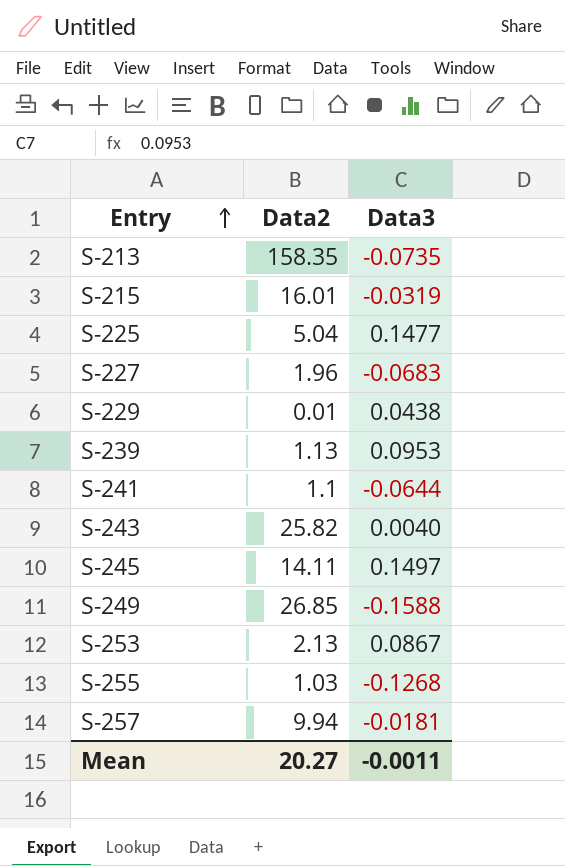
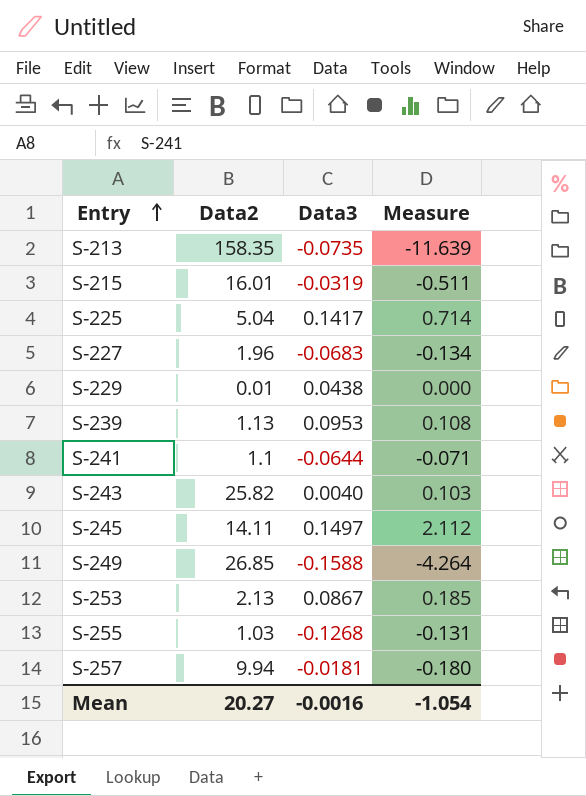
column Measure | formula: none -> [Data2] * [Data3]
S-225 | Data3: 0.1477 -> 0.1417
Mean | Data3: -0.0011 -> -0.0016

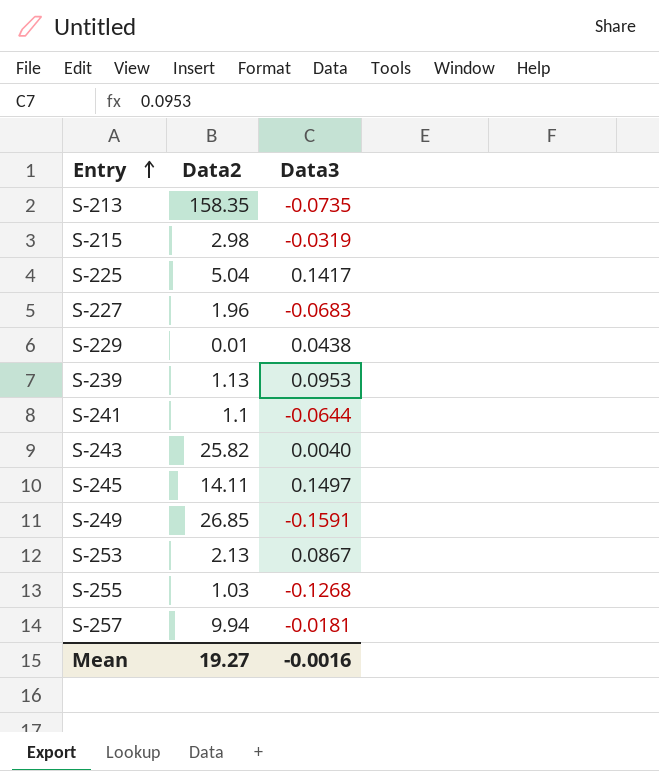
column Measure | formula: [Data2] * [Data3] -> none
S-215 | Data2: 16.01 -> 2.98
S-249 | Data3: -0.1588 -> -0.1591
Mean | Data2: 20.27 -> 19.27

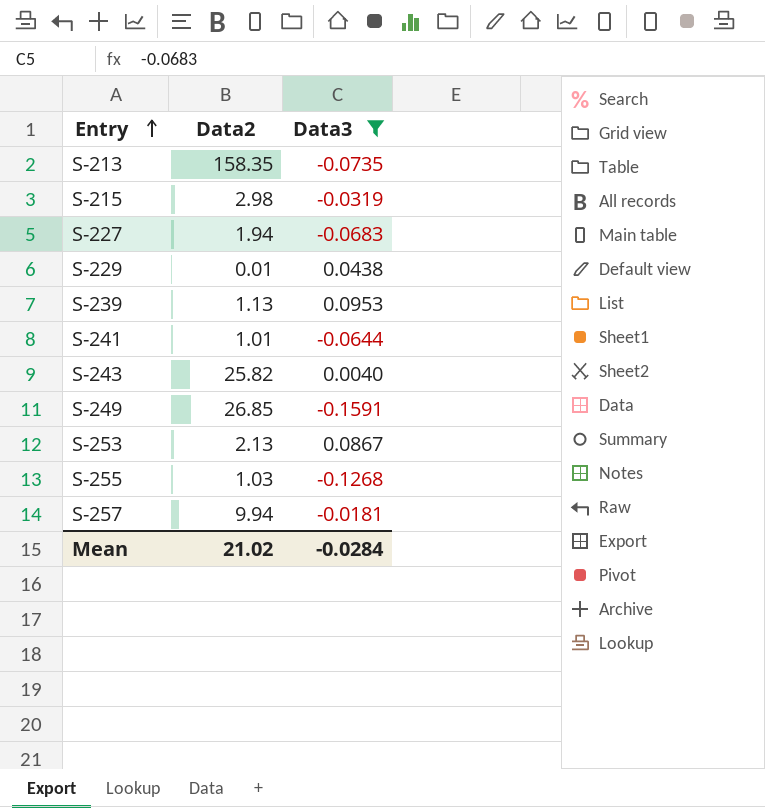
filter: none -> Data3 <= 0.0953
S-227 | Data2: 1.96 -> 1.94
S-241 | Data2: 1.1 -> 1.01
Mean | Data2: 19.27 -> 21.02
Mean | Data3: -0.0016 -> -0.0284

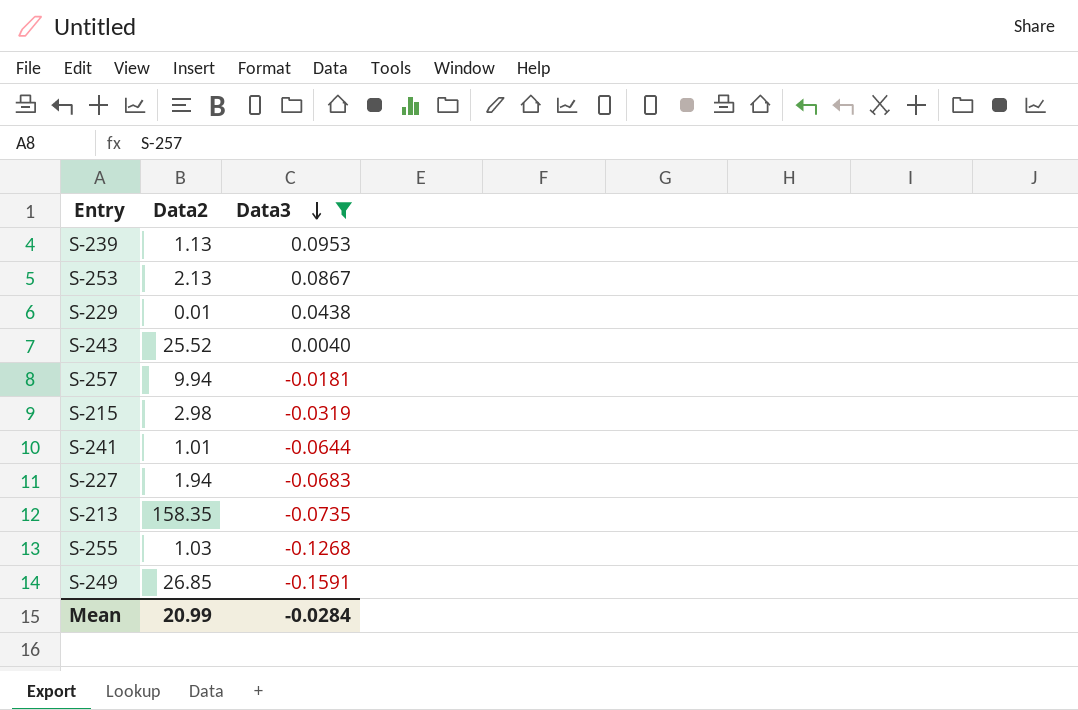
row order: Entry ascending -> Data3 descending
S-243 | Data2: 25.82 -> 25.52
Mean | Data2: 21.02 -> 20.99

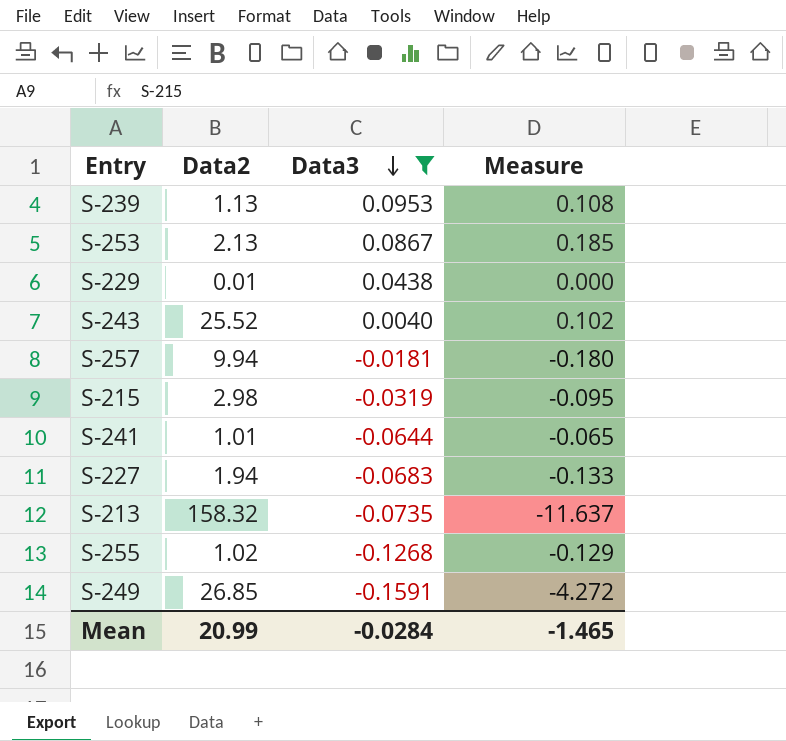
column Measure | formula: none -> [Data2] * [Data3]
S-213 | Data2: 158.35 -> 158.32
S-255 | Data2: 1.03 -> 1.02

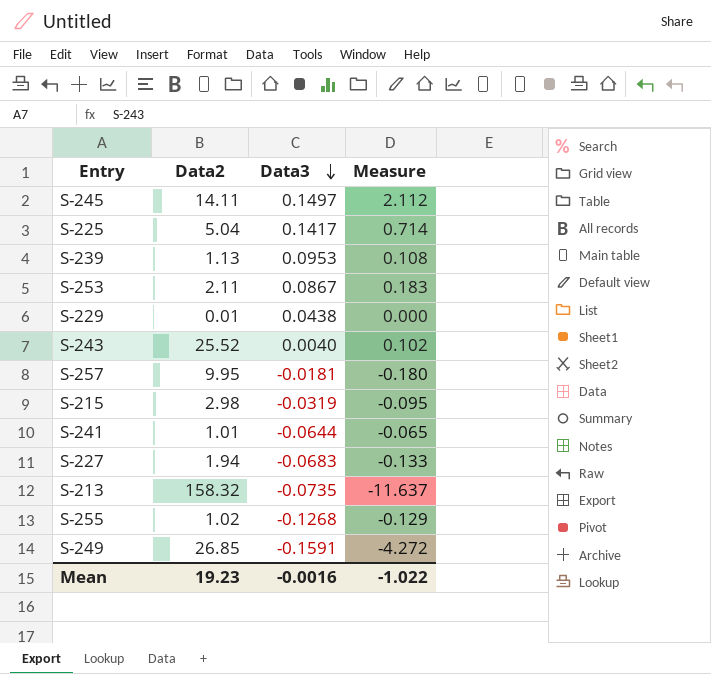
filter: Data3 <= 0.0953 -> none
S-253 | Data2: 2.13 -> 2.11
S-253 | Measure: 0.185 -> 0.183
S-257 | Data2: 9.94 -> 9.95
Mean | Data2: 20.99 -> 19.23
Mean | Data3: -0.0284 -> -0.0016
Mean | Measure: -1.465 -> -1.022

